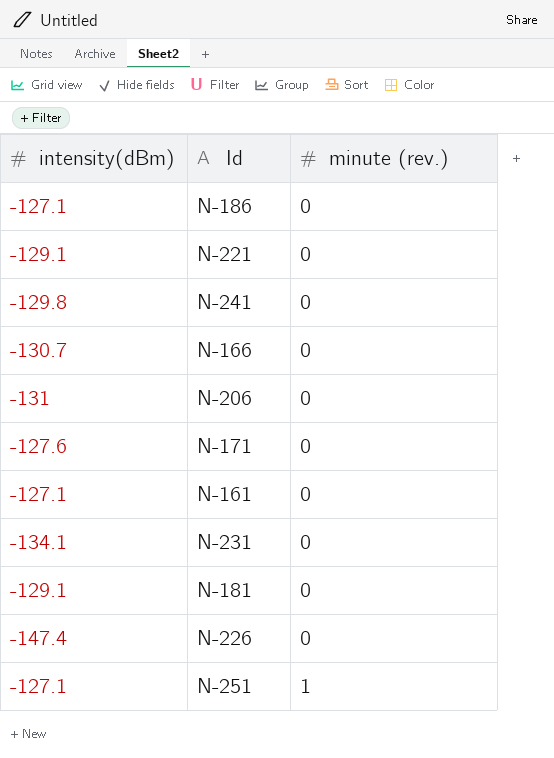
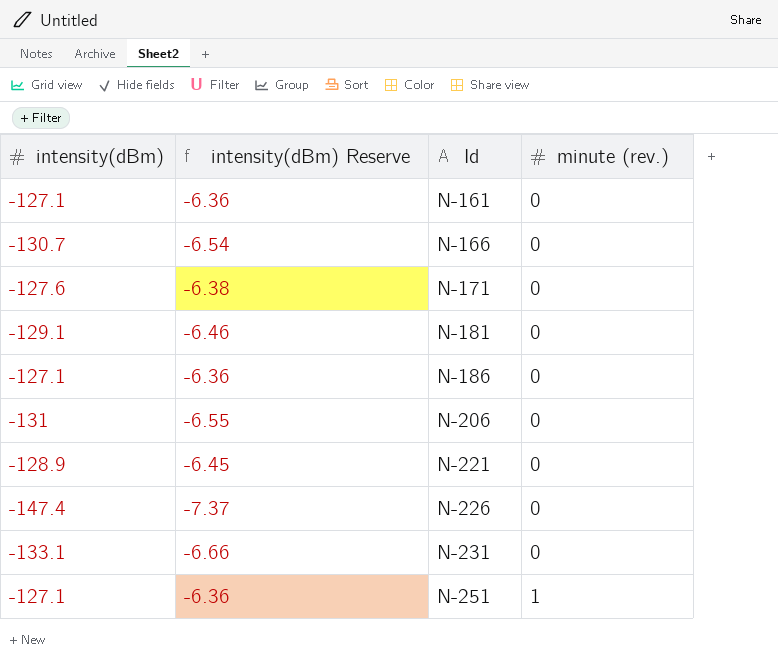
row order: minute (rev.) ascending -> Id ascending
column intensity(dBm) Reserve | formula: none -> [intensity(dBm)] * 0.05
row N-241: -129.8 | 0 -> none
N-221 | intensity(dBm): -129.1 -> -128.9
N-231 | intensity(dBm): -134.1 -> -133.1

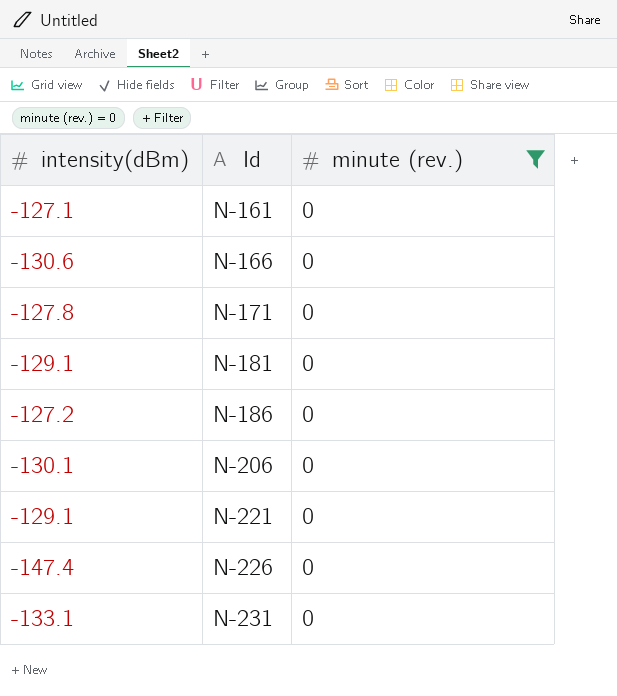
filter: none -> minute (rev.) = 0
column intensity(dBm) Reserve | formula: [intensity(dBm)] * 0.05 -> none
N-166 | intensity(dBm): -130.7 -> -130.6
N-171 | intensity(dBm): -127.6 -> -127.8
N-186 | intensity(dBm): -127.1 -> -127.2
N-206 | intensity(dBm): -131 -> -130.1
N-221 | intensity(dBm): -128.9 -> -129.1

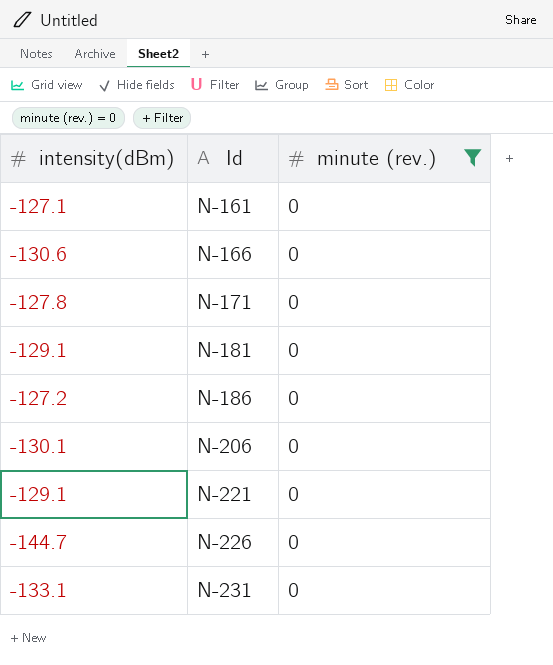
N-226 | intensity(dBm): -147.4 -> -144.7

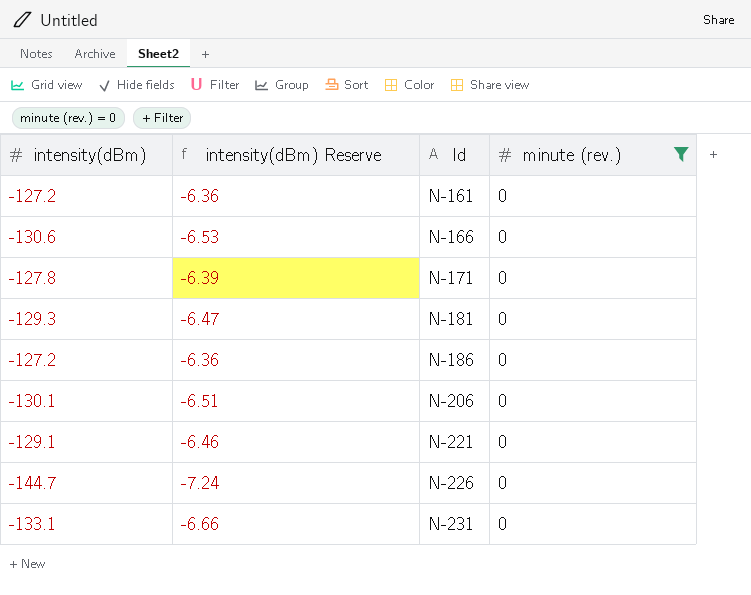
column intensity(dBm) Reserve | formula: none -> [intensity(dBm)] * 0.05
N-161 | intensity(dBm): -127.1 -> -127.2
N-181 | intensity(dBm): -129.1 -> -129.3

